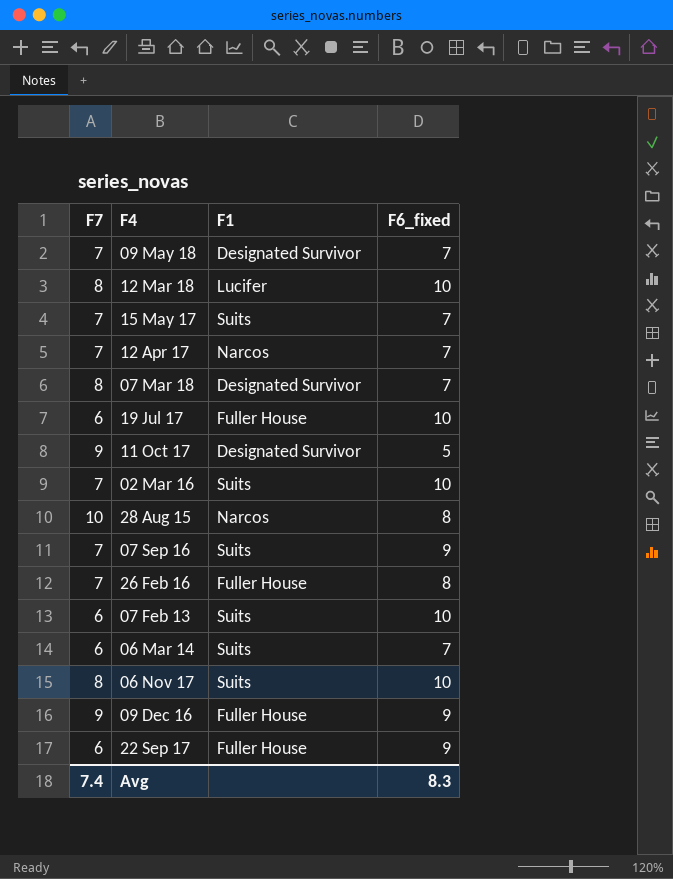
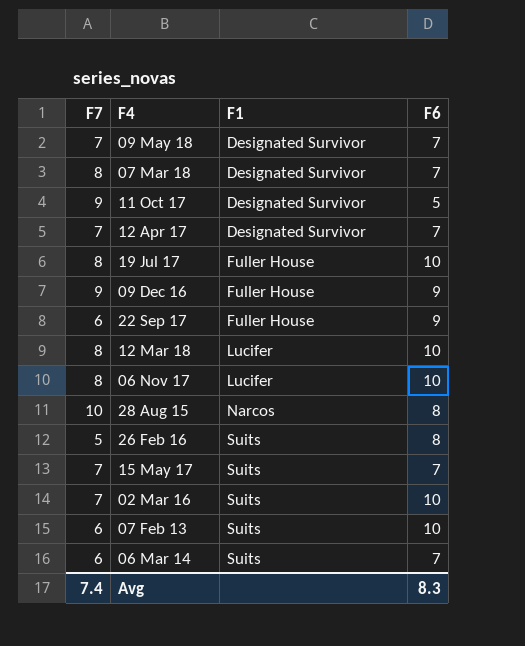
row order: none -> F1 ascending
column name: F6_fixed -> F6
row 07 Sep 16: 7 | Suits | 9 -> none
12 Apr 17 | F1: Narcos -> Designated Survivor
19 Jul 17 | F7: 6 -> 8
06 Nov 17 | F1: Suits -> Lucifer
26 Feb 16 | F7: 7 -> 5
26 Feb 16 | F1: Fuller House -> Suits

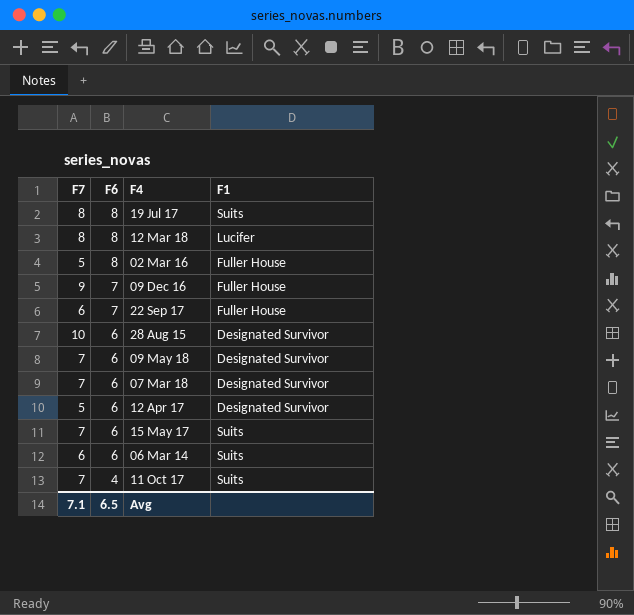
row order: F1 ascending -> F6 descending
column F6 | position: 4 -> 2
row 06 Nov 17: 8 | Lucifer | 10 -> none
row 26 Feb 16: 5 | Suits | 8 -> none
row 07 Feb 13: 6 | Suits | 10 -> none
19 Jul 17 | F6: 10 -> 8
19 Jul 17 | F1: Fuller House -> Suits
12 Mar 18 | F6: 10 -> 8
02 Mar 16 | F7: 7 -> 5
02 Mar 16 | F6: 10 -> 8
02 Mar 16 | F1: Suits -> Fuller House
09 Dec 16 | F6: 9 -> 7
22 Sep 17 | F6: 9 -> 7
28 Aug 15 | F6: 8 -> 6
28 Aug 15 | F1: Narcos -> Designated Survivor
09 May 18 | F6: 7 -> 6
07 Mar 18 | F7: 8 -> 7
07 Mar 18 | F6: 7 -> 6
12 Apr 17 | F7: 7 -> 5
12 Apr 17 | F6: 7 -> 6
15 May 17 | F6: 7 -> 6
06 Mar 14 | F6: 7 -> 6
11 Oct 17 | F7: 9 -> 7
11 Oct 17 | F6: 5 -> 4
11 Oct 17 | F1: Designated Survivor -> Suits
Avg | F7: 7.4 -> 7.1
Avg | F6: 8.3 -> 6.5

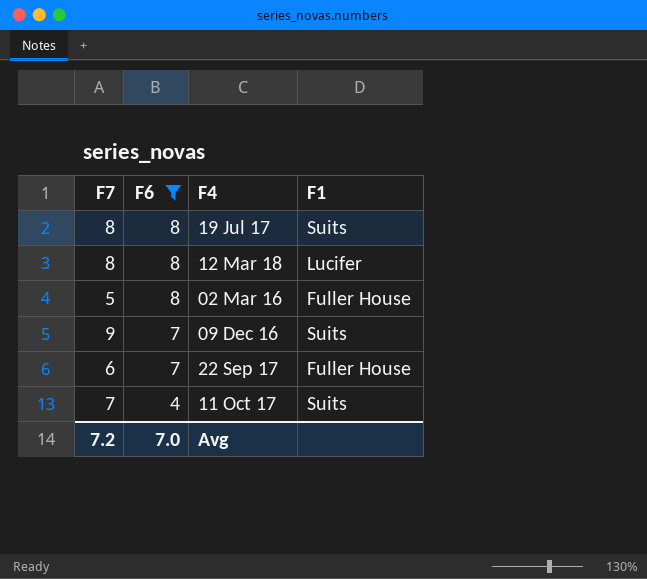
filter: none -> F6 != 6
09 Dec 16 | F1: Fuller House -> Suits
Avg | F7: 7.1 -> 7.2
Avg | F6: 6.5 -> 7.0

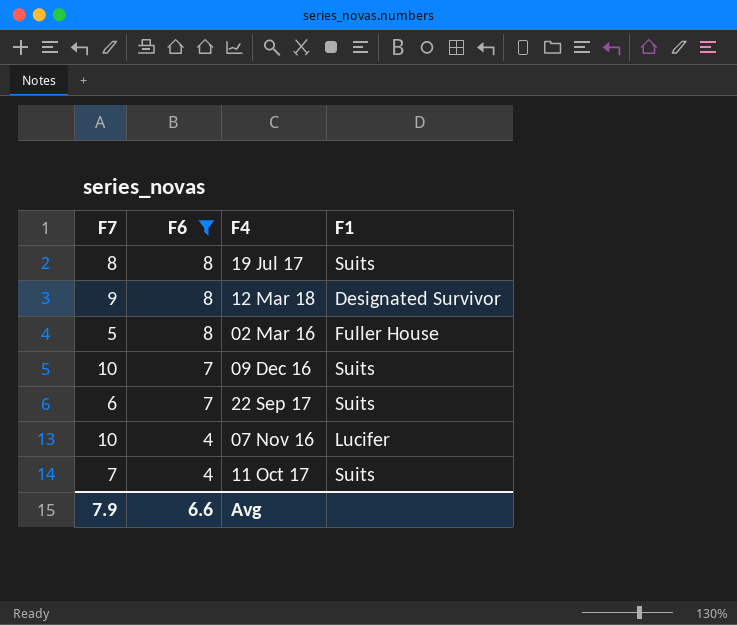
12 Mar 18 | F7: 8 -> 9
12 Mar 18 | F1: Lucifer -> Designated Survivor
09 Dec 16 | F7: 9 -> 10
22 Sep 17 | F1: Fuller House -> Suits
row 07 Nov 16: none -> 10 | 4 | Lucifer
Avg | F7: 7.2 -> 7.9
Avg | F6: 7.0 -> 6.6

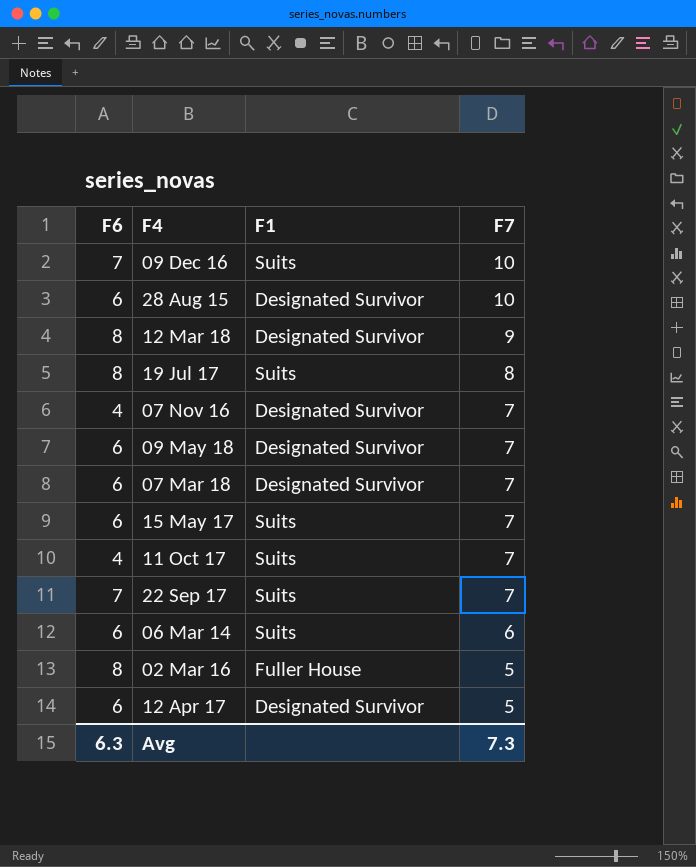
filter: F6 != 6 -> none
row order: F6 descending -> F7 descending
column F7 | position: 1 -> 4
07 Nov 16 | F1: Lucifer -> Designated Survivor
07 Nov 16 | F7: 10 -> 7
22 Sep 17 | F7: 6 -> 7
Avg | F6: 6.6 -> 6.3
Avg | F7: 7.9 -> 7.3

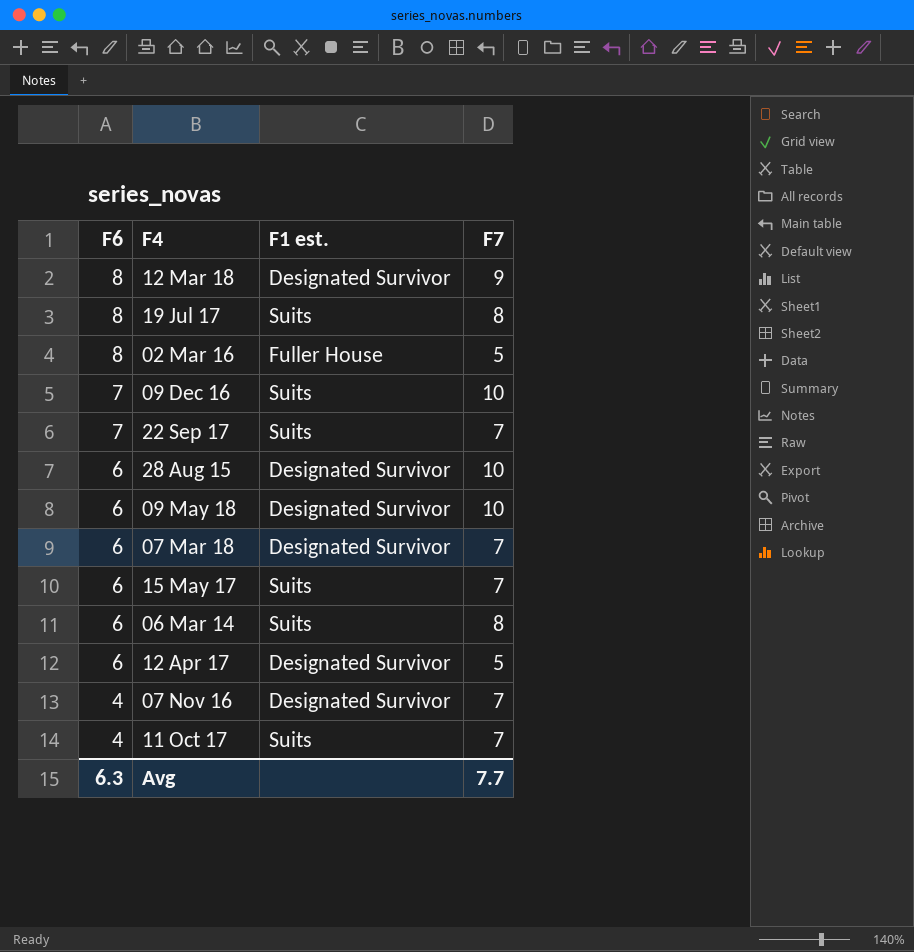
row order: F7 descending -> F6 descending
column name: F1 -> F1 est.
09 May 18 | F7: 7 -> 10
06 Mar 14 | F7: 6 -> 8
Avg | F7: 7.3 -> 7.7

